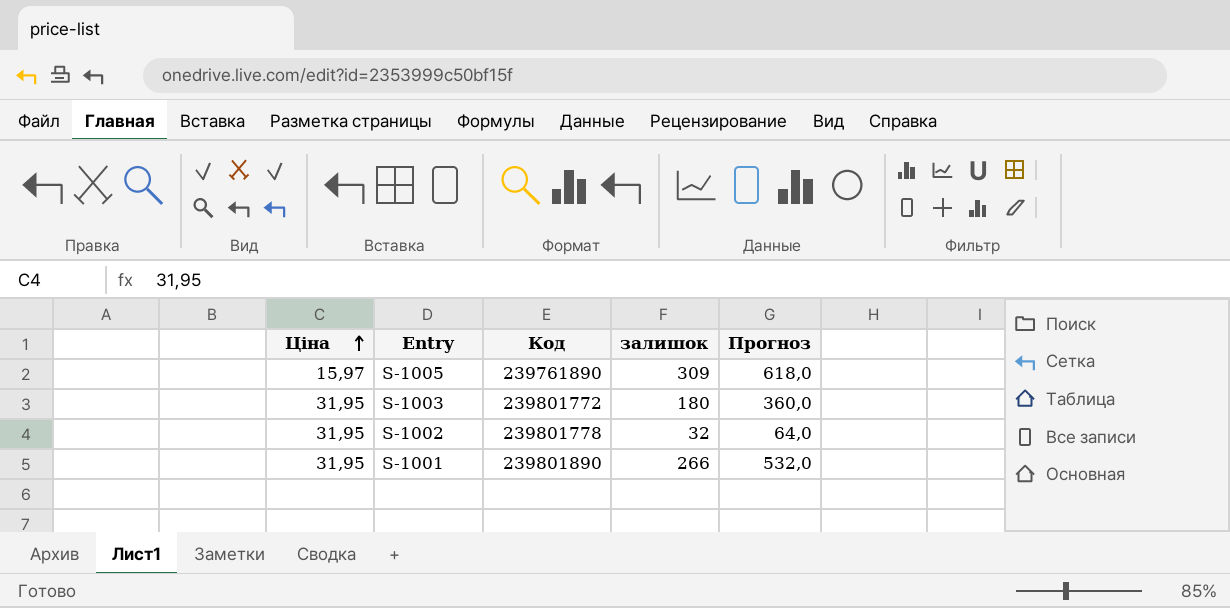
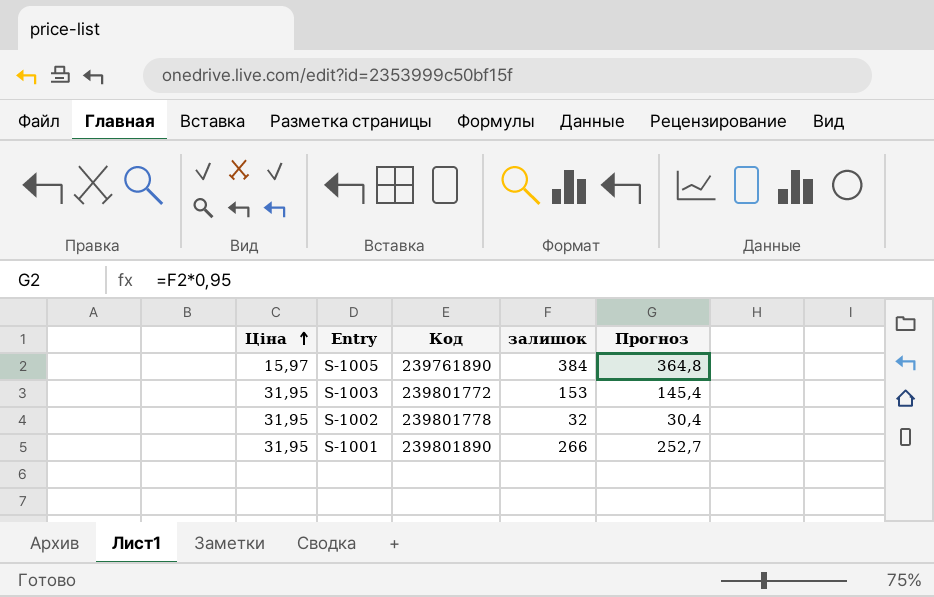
column Прогноз | formula: [залишок] * 2 -> [залишок] * 0,95
S-1005 | залишок: 309 -> 384
S-1003 | залишок: 180 -> 153

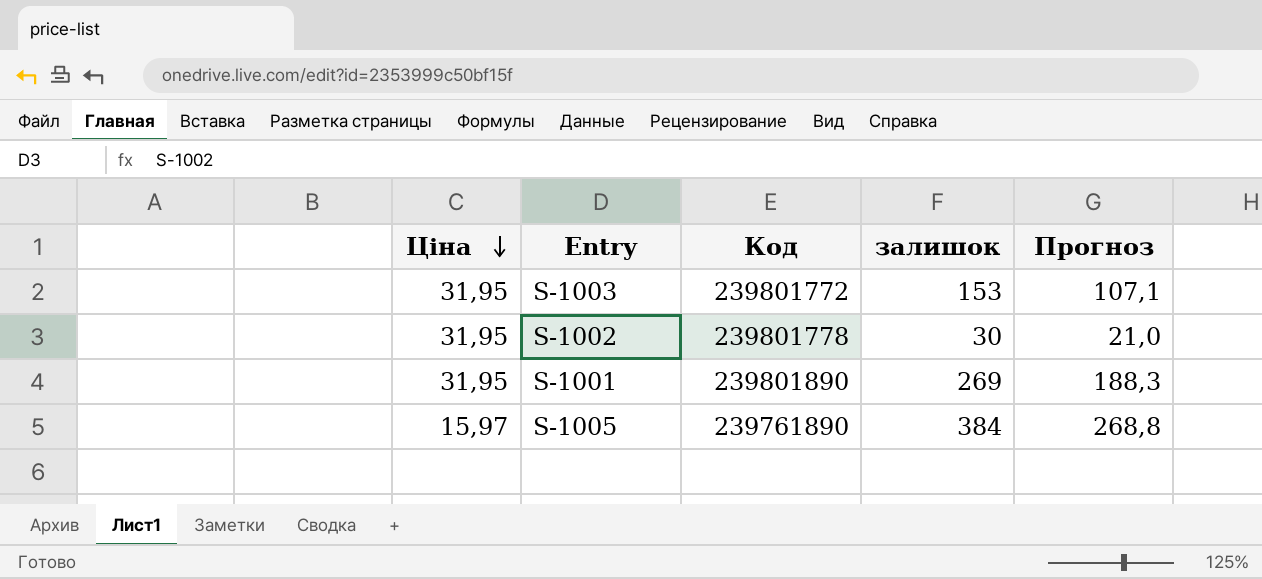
row order: Ціна ascending -> Ціна descending
column Прогноз | formula: [залишок] * 0,95 -> [залишок] * 0,7
S-1002 | залишок: 32 -> 30
S-1001 | залишок: 266 -> 269

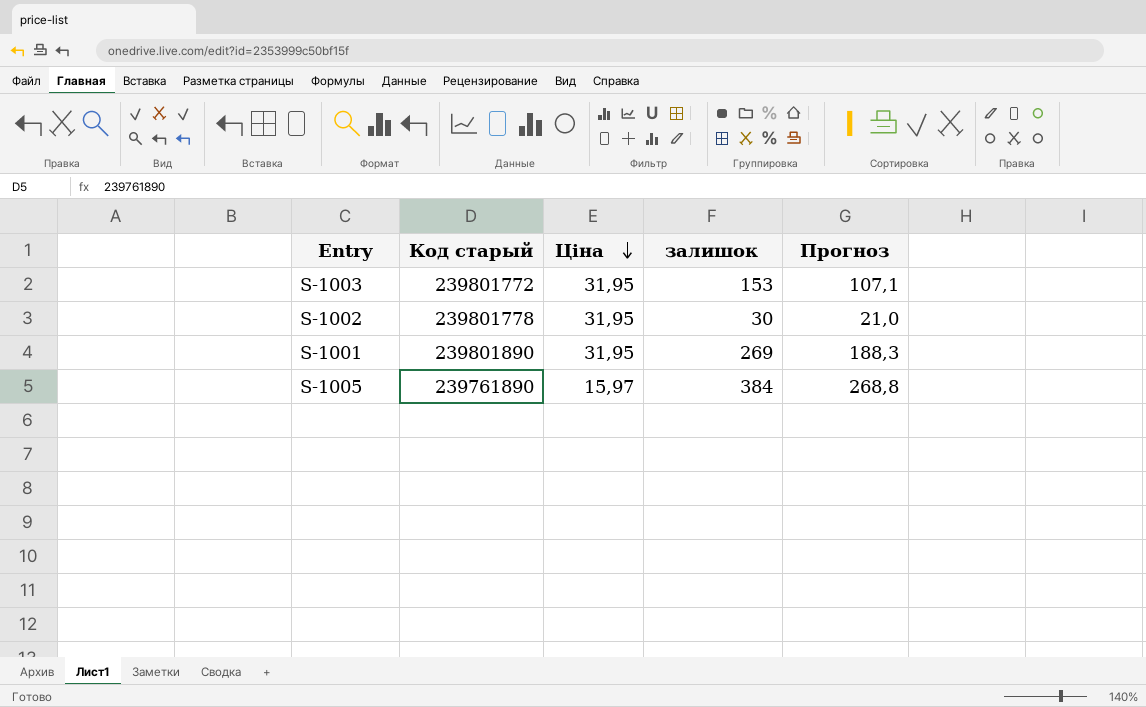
column name: Код -> Код старый
column Ціна | position: 1 -> 3

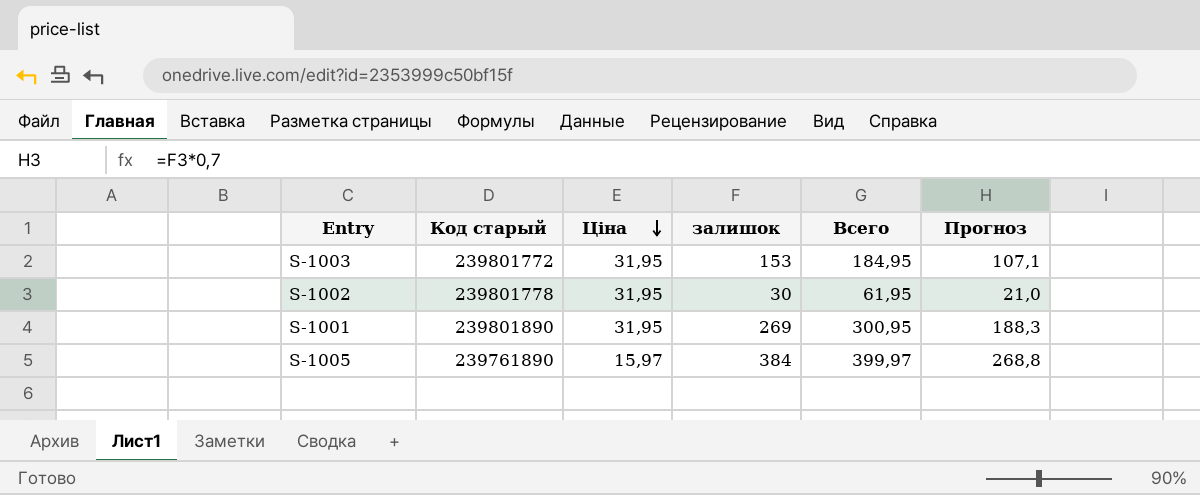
column Всего | formula: none -> [Ціна] + [залишок]

